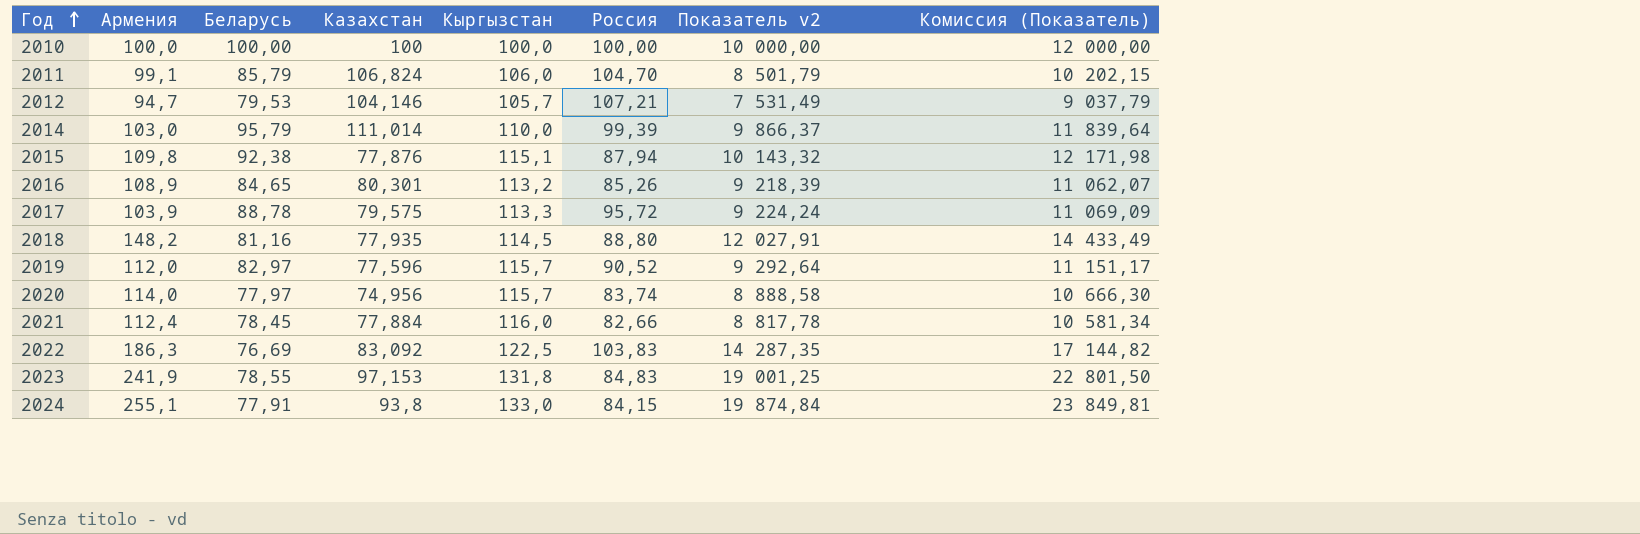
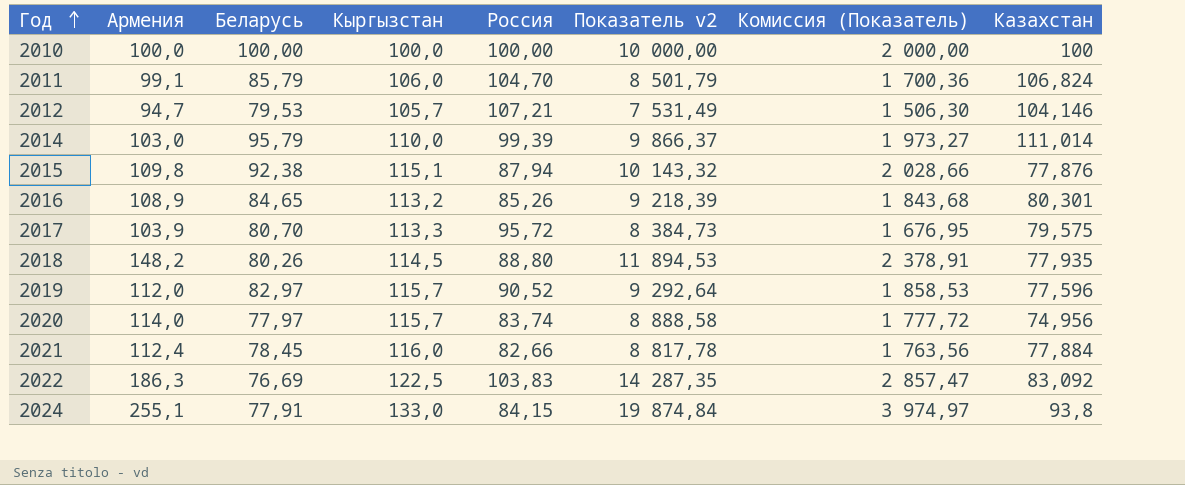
column Комиссия (Показатель) | formula: [Показатель v2] * 1,2 -> [Показатель v2] * 0,2
column Казахстан | position: 4 -> 8
row 2023: 241,9 | 78,55 | 97,153 | 131,8 | 84,83 | 19 001,25 | 22 801,50 -> none
2017 | Беларусь: 88,78 -> 80,70
2017 | Показатель v2: 9 224,24 -> 8 384,73
2018 | Беларусь: 81,16 -> 80,26
2018 | Показатель v2: 12 027,91 -> 11 894,53

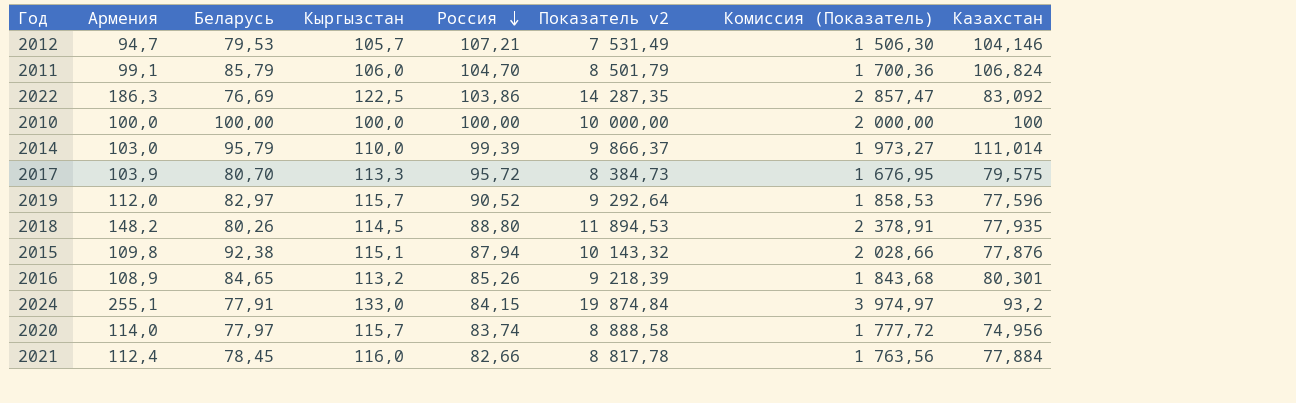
row order: Год ascending -> Россия descending
2022 | Россия: 103,83 -> 103,86
2024 | Казахстан: 93,8 -> 93,2

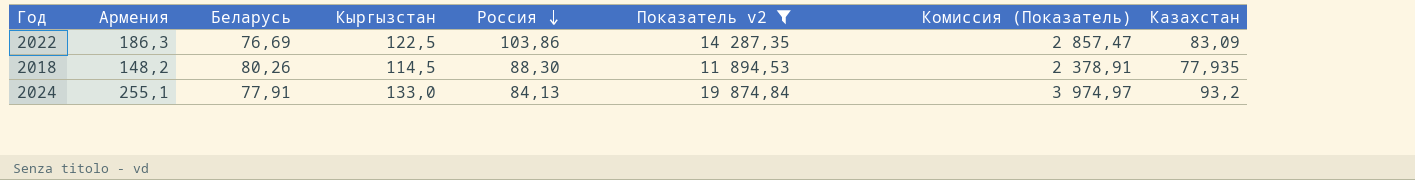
filter: none -> Показатель v2 >= 11 894,53
2022 | Казахстан: 83,092 -> 83,09
2018 | Россия: 88,80 -> 88,30
2024 | Россия: 84,15 -> 84,13

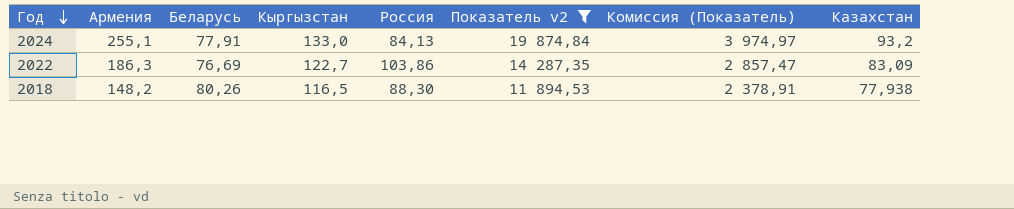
row order: Россия descending -> Год descending
2022 | Кыргызстан: 122,5 -> 122,7
2018 | Кыргызстан: 114,5 -> 116,5
2018 | Казахстан: 77,935 -> 77,938

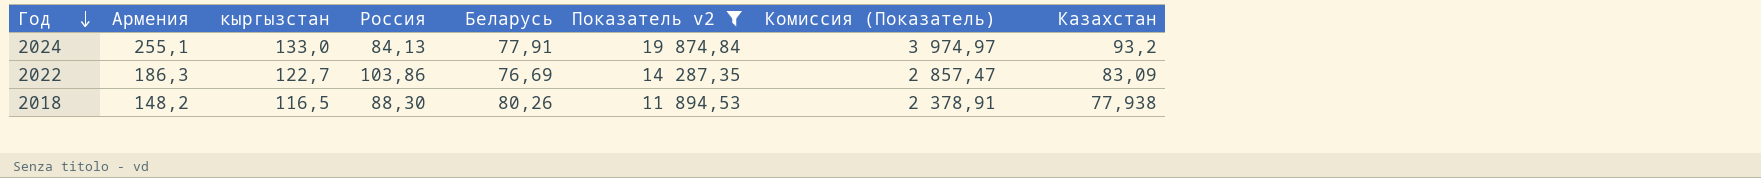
column name: Кыргызстан -> кыргызстан
column Беларусь | position: 3 -> 5

